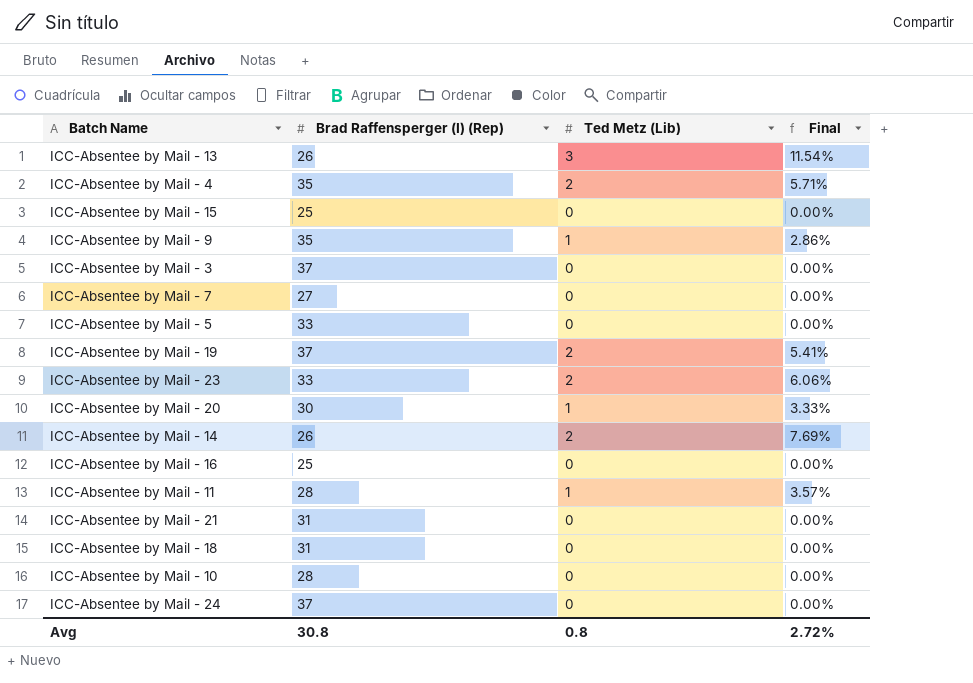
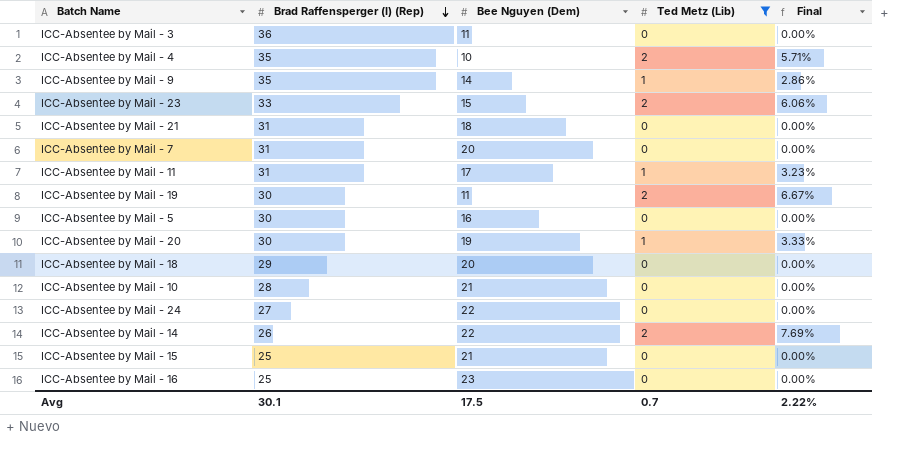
filter: none -> Ted Metz (Lib) != 3
row order: none -> Brad Raffensperger (I) (Rep) descending
column Bee Nguyen (Dem) | position: none -> 3
ICC-Absentee by Mail - 3 | Brad Raffensperger (I) (Rep): 37 -> 36
ICC-Absentee by Mail - 7 | Brad Raffensperger (I) (Rep): 27 -> 31
ICC-Absentee by Mail - 11 | Brad Raffensperger (I) (Rep): 28 -> 31
ICC-Absentee by Mail - 11 | Final: 3.57% -> 3.23%
ICC-Absentee by Mail - 19 | Brad Raffensperger (I) (Rep): 37 -> 30
ICC-Absentee by Mail - 19 | Final: 5.41% -> 6.67%
ICC-Absentee by Mail - 5 | Brad Raffensperger (I) (Rep): 33 -> 30
ICC-Absentee by Mail - 18 | Brad Raffensperger (I) (Rep): 31 -> 29
ICC-Absentee by Mail - 24 | Brad Raffensperger (I) (Rep): 37 -> 27
Avg | Brad Raffensperger (I) (Rep): 30.8 -> 30.1
Avg | Ted Metz (Lib): 0.8 -> 0.7
Avg | Final: 2.72% -> 2.22%

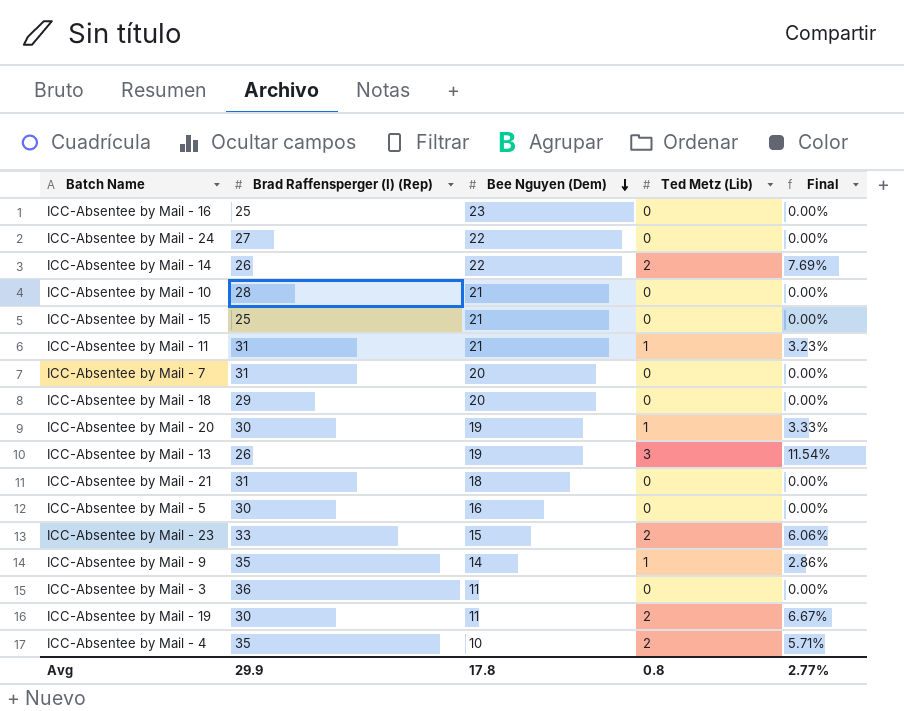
filter: Ted Metz (Lib) != 3 -> none
row order: Brad Raffensperger (I) (Rep) descending -> Bee Nguyen (Dem) descending
ICC-Absentee by Mail - 11 | Bee Nguyen (Dem): 17 -> 21
Avg | Brad Raffensperger (I) (Rep): 30.1 -> 29.9
Avg | Bee Nguyen (Dem): 17.5 -> 17.8
Avg | Ted Metz (Lib): 0.7 -> 0.8
Avg | Final: 2.22% -> 2.77%

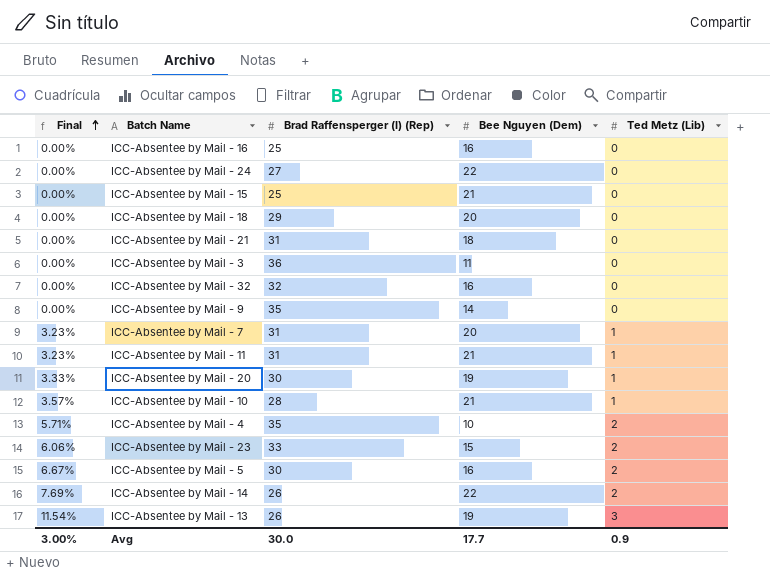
row order: Bee Nguyen (Dem) descending -> Final ascending
column Final | position: 5 -> 1
row ICC-Absentee by Mail - 19: 30 | 11 | 2 | 6.67% -> none
ICC-Absentee by Mail - 16 | Bee Nguyen (Dem): 23 -> 16
row ICC-Absentee by Mail - 32: none -> 0.00% | 32 | 16 | 0
ICC-Absentee by Mail - 9 | Final: 2.86% -> 0.00%
ICC-Absentee by Mail - 9 | Ted Metz (Lib): 1 -> 0
ICC-Absentee by Mail - 7 | Final: 0.00% -> 3.23%
ICC-Absentee by Mail - 7 | Ted Metz (Lib): 0 -> 1
ICC-Absentee by Mail - 10 | Final: 0.00% -> 3.57%
ICC-Absentee by Mail - 10 | Ted Metz (Lib): 0 -> 1
ICC-Absentee by Mail - 5 | Final: 0.00% -> 6.67%
ICC-Absentee by Mail - 5 | Ted Metz (Lib): 0 -> 2
Avg | Final: 2.77% -> 3.00%
Avg | Brad Raffensperger (I) (Rep): 29.9 -> 30.0
Avg | Bee Nguyen (Dem): 17.8 -> 17.7
Avg | Ted Metz (Lib): 0.8 -> 0.9

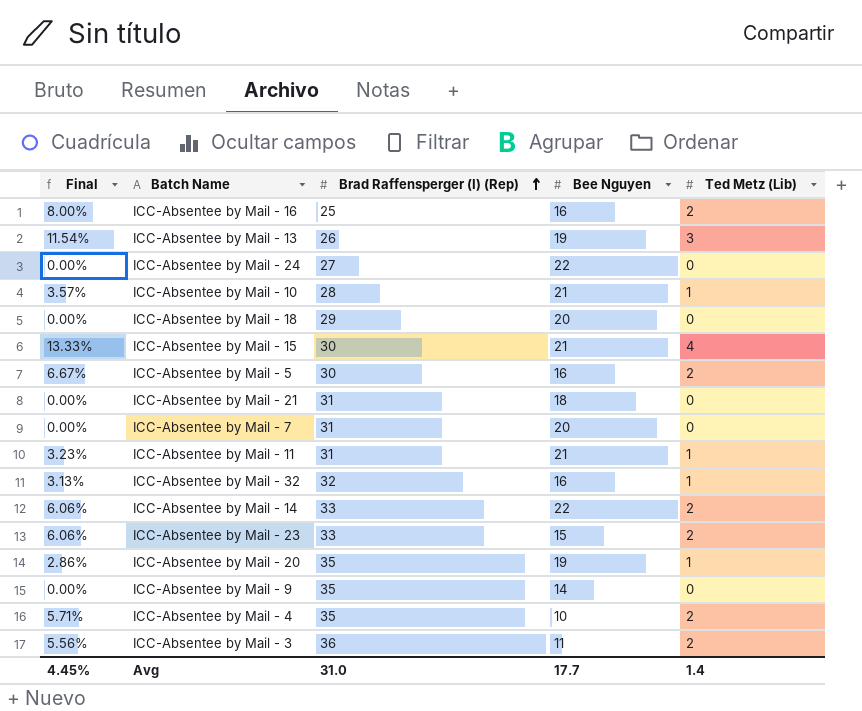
row order: Final ascending -> Brad Raffensperger (I) (Rep) ascending
column name: Bee Nguyen (Dem) -> Bee Nguyen
ICC-Absentee by Mail - 16 | Final: 0.00% -> 8.00%
ICC-Absentee by Mail - 16 | Ted Metz (Lib): 0 -> 2
ICC-Absentee by Mail - 15 | Final: 0.00% -> 13.33%
ICC-Absentee by Mail - 15 | Brad Raffensperger (I) (Rep): 25 -> 30
ICC-Absentee by Mail - 15 | Ted Metz (Lib): 0 -> 4
ICC-Absentee by Mail - 7 | Final: 3.23% -> 0.00%
ICC-Absentee by Mail - 7 | Ted Metz (Lib): 1 -> 0
ICC-Absentee by Mail - 32 | Final: 0.00% -> 3.13%
ICC-Absentee by Mail - 32 | Ted Metz (Lib): 0 -> 1
ICC-Absentee by Mail - 14 | Final: 7.69% -> 6.06%
ICC-Absentee by Mail - 14 | Brad Raffensperger (I) (Rep): 26 -> 33
ICC-Absentee by Mail - 20 | Final: 3.33% -> 2.86%
ICC-Absentee by Mail - 20 | Brad Raffensperger (I) (Rep): 30 -> 35
ICC-Absentee by Mail - 3 | Final: 0.00% -> 5.56%
ICC-Absentee by Mail - 3 | Ted Metz (Lib): 0 -> 2
Avg | Final: 3.00% -> 4.45%
Avg | Brad Raffensperger (I) (Rep): 30.0 -> 31.0
Avg | Ted Metz (Lib): 0.9 -> 1.4

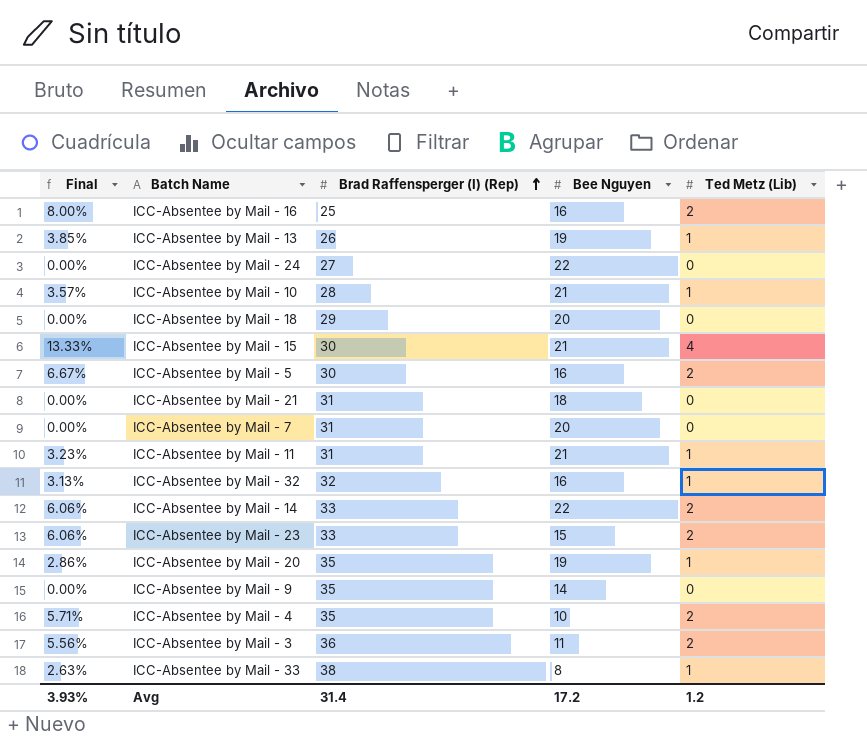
ICC-Absentee by Mail - 13 | Final: 11.54% -> 3.85%
ICC-Absentee by Mail - 13 | Ted Metz (Lib): 3 -> 1
row ICC-Absentee by Mail - 33: none -> 2.63% | 38 | 8 | 1
Avg | Final: 4.45% -> 3.93%
Avg | Brad Raffensperger (I) (Rep): 31.0 -> 31.4
Avg | Bee Nguyen: 17.7 -> 17.2
Avg | Ted Metz (Lib): 1.4 -> 1.2

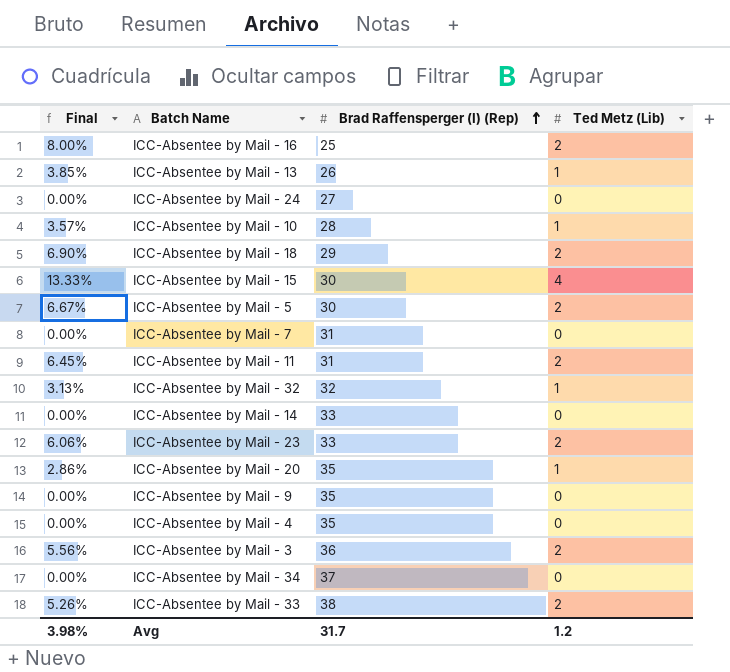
column Bee Nguyen | position: 4 -> none
row ICC-Absentee by Mail - 21: 0.00% | 31 | 18 | 0 -> none
ICC-Absentee by Mail - 18 | Final: 0.00% -> 6.90%
ICC-Absentee by Mail - 18 | Ted Metz (Lib): 0 -> 2
ICC-Absentee by Mail - 11 | Final: 3.23% -> 6.45%
ICC-Absentee by Mail - 11 | Ted Metz (Lib): 1 -> 2
ICC-Absentee by Mail - 14 | Final: 6.06% -> 0.00%
ICC-Absentee by Mail - 14 | Ted Metz (Lib): 2 -> 0
ICC-Absentee by Mail - 4 | Final: 5.71% -> 0.00%
ICC-Absentee by Mail - 4 | Ted Metz (Lib): 2 -> 0
row ICC-Absentee by Mail - 34: none -> 0.00% | 37 | 0
ICC-Absentee by Mail - 33 | Final: 2.63% -> 5.26%
ICC-Absentee by Mail - 33 | Ted Metz (Lib): 1 -> 2
Avg | Final: 3.93% -> 3.98%
Avg | Brad Raffensperger (I) (Rep): 31.4 -> 31.7

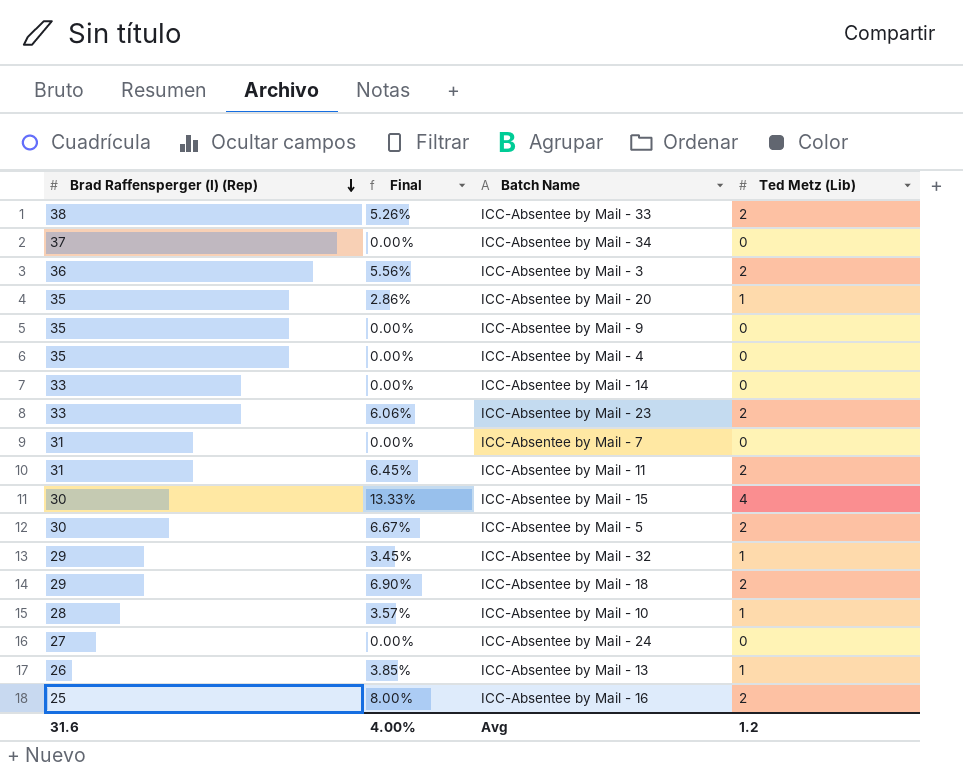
row order: Brad Raffensperger (I) (Rep) ascending -> Brad Raffensperger (I) (Rep) descending
column Brad Raffensperger (I) (Rep) | position: 3 -> 1
ICC-Absentee by Mail - 32 | Brad Raffensperger (I) (Rep): 32 -> 29
ICC-Absentee by Mail - 32 | Final: 3.13% -> 3.45%
Avg | Brad Raffensperger (I) (Rep): 31.7 -> 31.6
Avg | Final: 3.98% -> 4.00%

